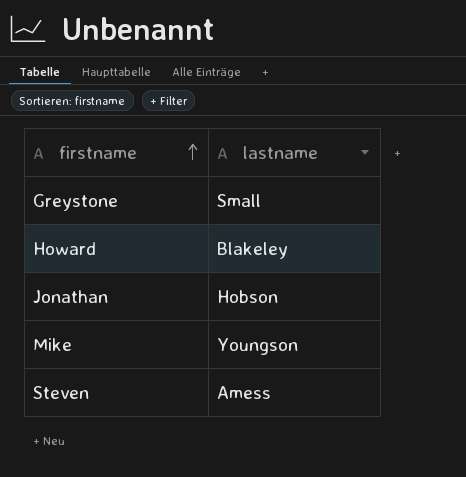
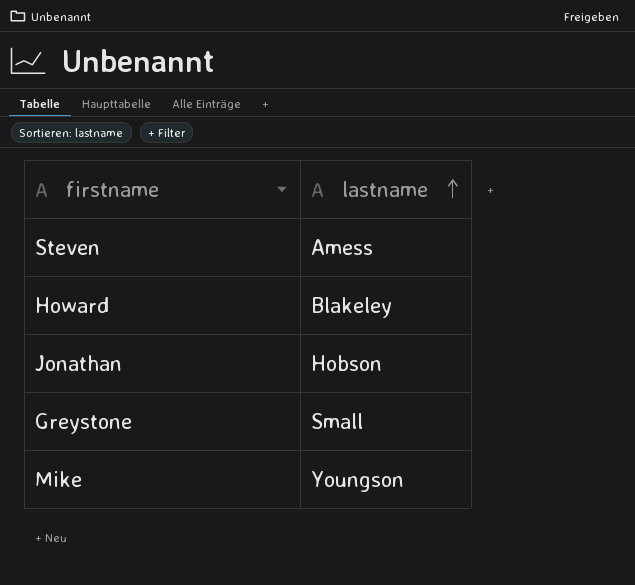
row order: firstname ascending -> lastname ascending

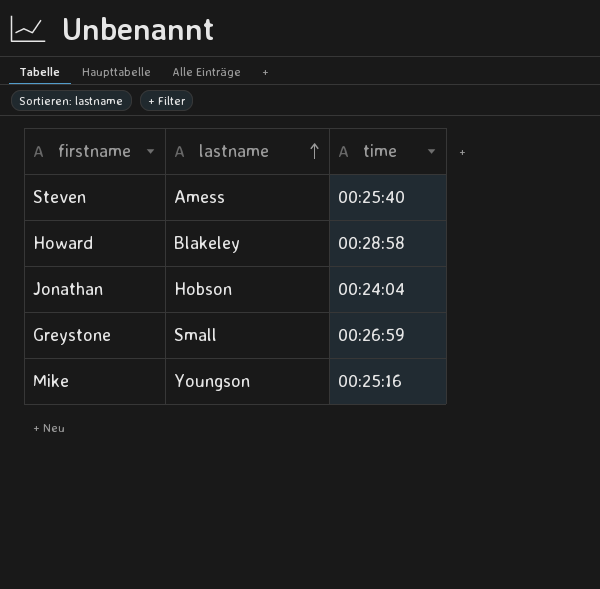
column time | position: none -> 3

